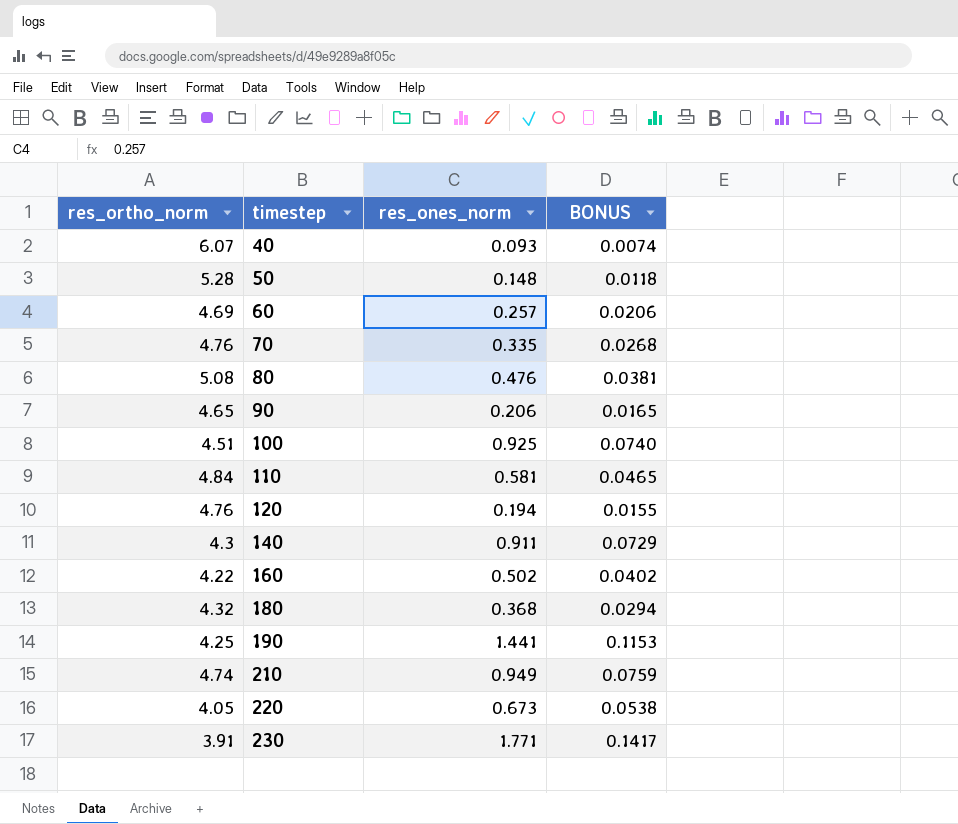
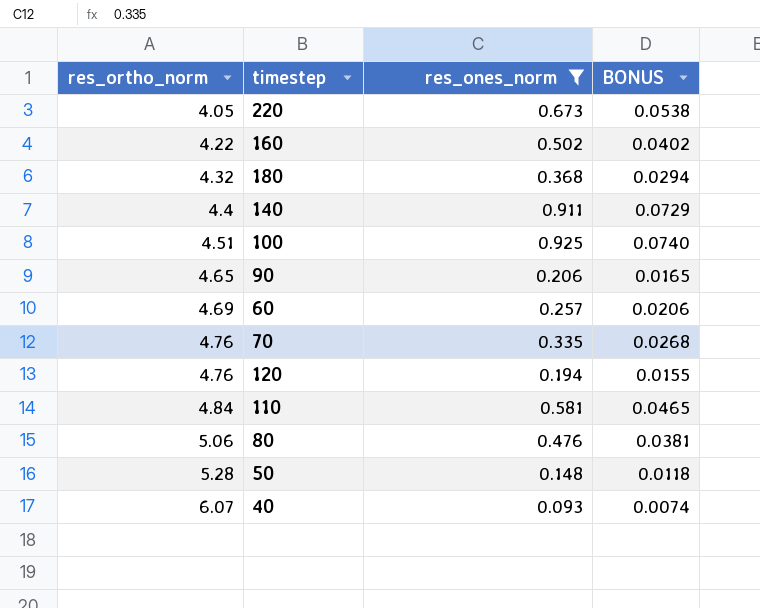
filter: none -> res_ones_norm <= 0.925
row order: timestep ascending -> res_ortho_norm ascending
140 | res_ortho_norm: 4.3 -> 4.4
80 | res_ortho_norm: 5.08 -> 5.06

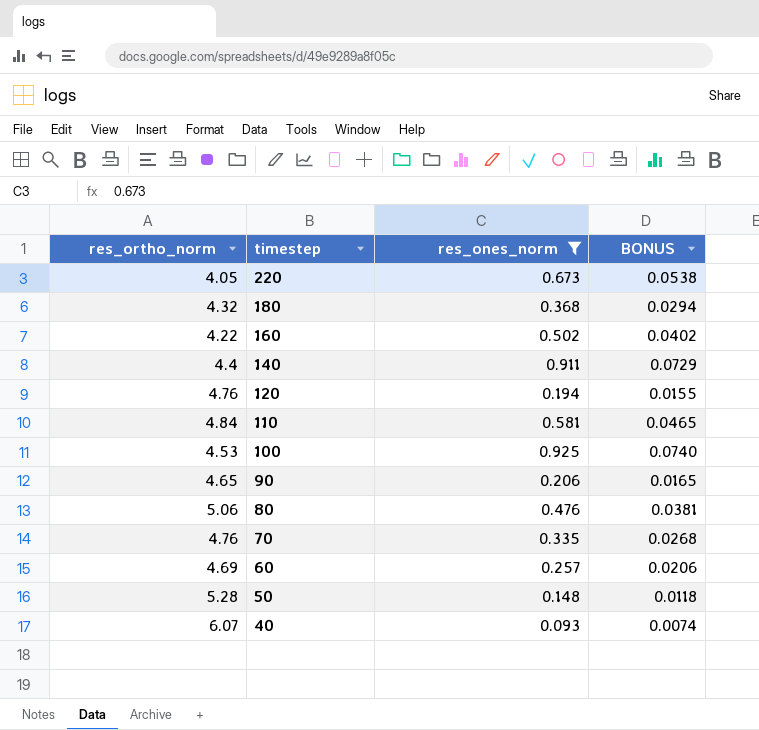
row order: res_ortho_norm ascending -> timestep descending
100 | res_ortho_norm: 4.51 -> 4.53

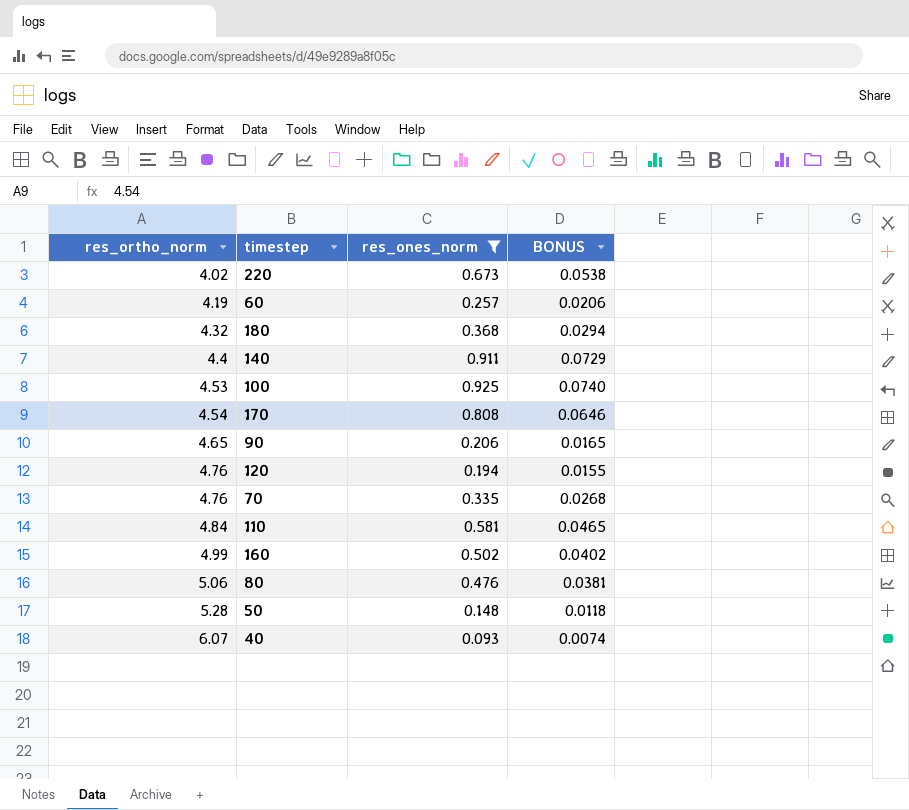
row order: timestep descending -> res_ortho_norm ascending
220 | res_ortho_norm: 4.05 -> 4.02
60 | res_ortho_norm: 4.69 -> 4.19
row 170: none -> 4.54 | 0.808 | 0.0646
160 | res_ortho_norm: 4.22 -> 4.99

